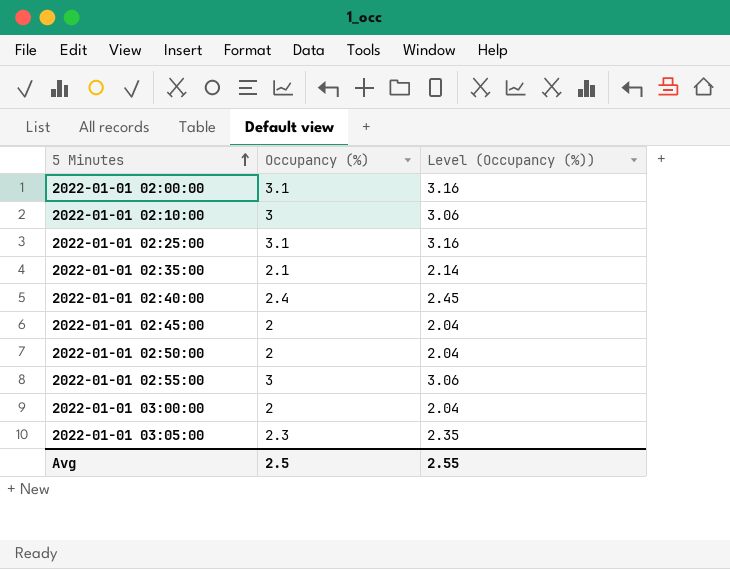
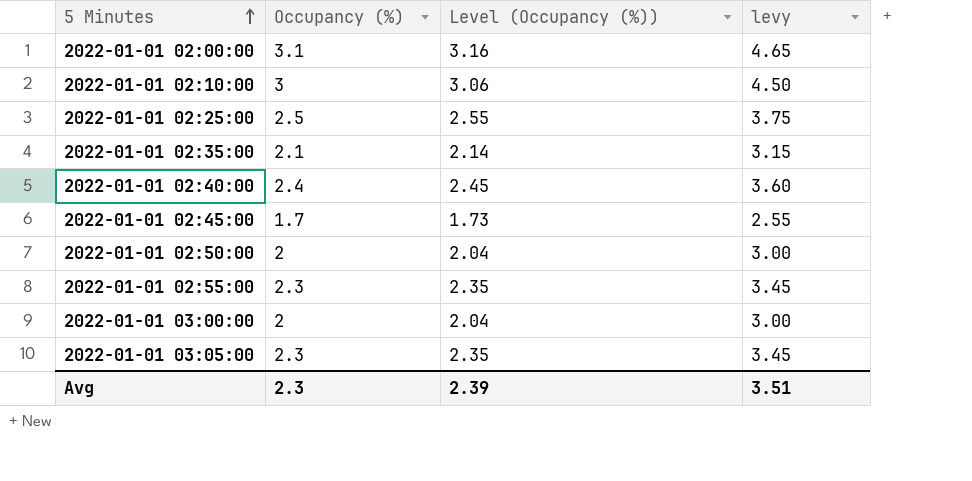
column levy | formula: none -> [Occupancy (%)] * 1.5
2022-01-01 02:25:00 | Occupancy (%): 3.1 -> 2.5
2022-01-01 02:25:00 | Level (Occupancy (%)): 3.16 -> 2.55
2022-01-01 02:45:00 | Occupancy (%): 2 -> 1.7
2022-01-01 02:45:00 | Level (Occupancy (%)): 2.04 -> 1.73
2022-01-01 02:55:00 | Occupancy (%): 3 -> 2.3
2022-01-01 02:55:00 | Level (Occupancy (%)): 3.06 -> 2.35
Avg | Occupancy (%): 2.5 -> 2.3
Avg | Level (Occupancy (%)): 2.55 -> 2.39

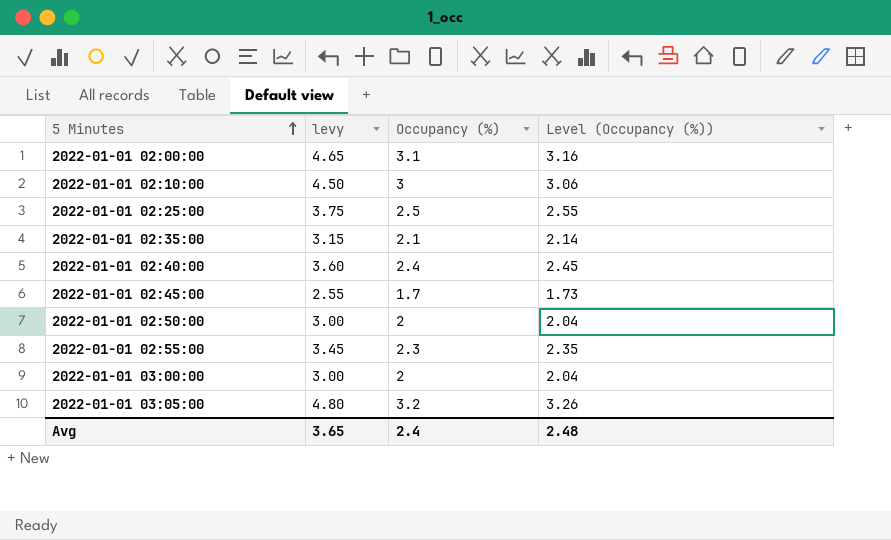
column levy | position: 4 -> 2
2022-01-01 03:05:00 | levy: 3.45 -> 4.80
2022-01-01 03:05:00 | Occupancy (%): 2.3 -> 3.2
2022-01-01 03:05:00 | Level (Occupancy (%)): 2.35 -> 3.26
Avg | levy: 3.51 -> 3.65
Avg | Occupancy (%): 2.3 -> 2.4
Avg | Level (Occupancy (%)): 2.39 -> 2.48

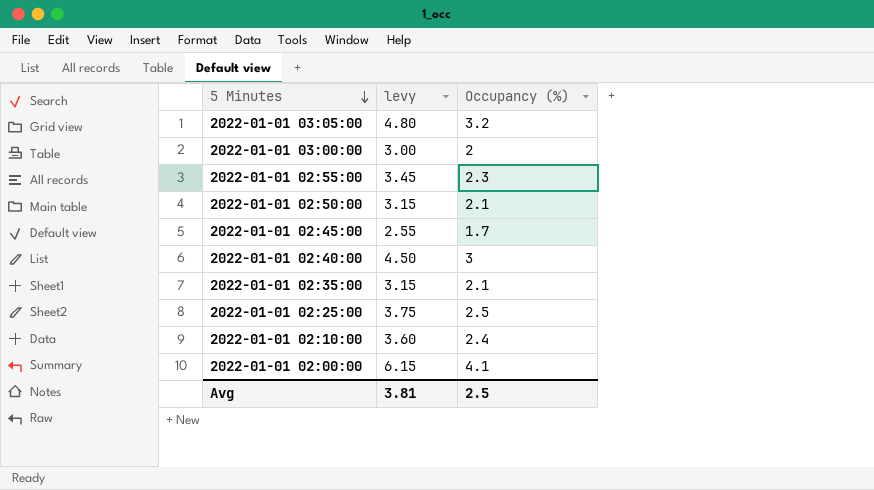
row order: 5 Minutes ascending -> 5 Minutes descending
column Level (Occupancy (%)) | formula: [Occupancy (%)] * 1.02 -> none
2022-01-01 02:50:00 | levy: 3.00 -> 3.15
2022-01-01 02:50:00 | Occupancy (%): 2 -> 2.1
2022-01-01 02:40:00 | levy: 3.60 -> 4.50
2022-01-01 02:40:00 | Occupancy (%): 2.4 -> 3
2022-01-01 02:10:00 | levy: 4.50 -> 3.60
2022-01-01 02:10:00 | Occupancy (%): 3 -> 2.4
2022-01-01 02:00:00 | levy: 4.65 -> 6.15
2022-01-01 02:00:00 | Occupancy (%): 3.1 -> 4.1
Avg | levy: 3.65 -> 3.81
Avg | Occupancy (%): 2.4 -> 2.5

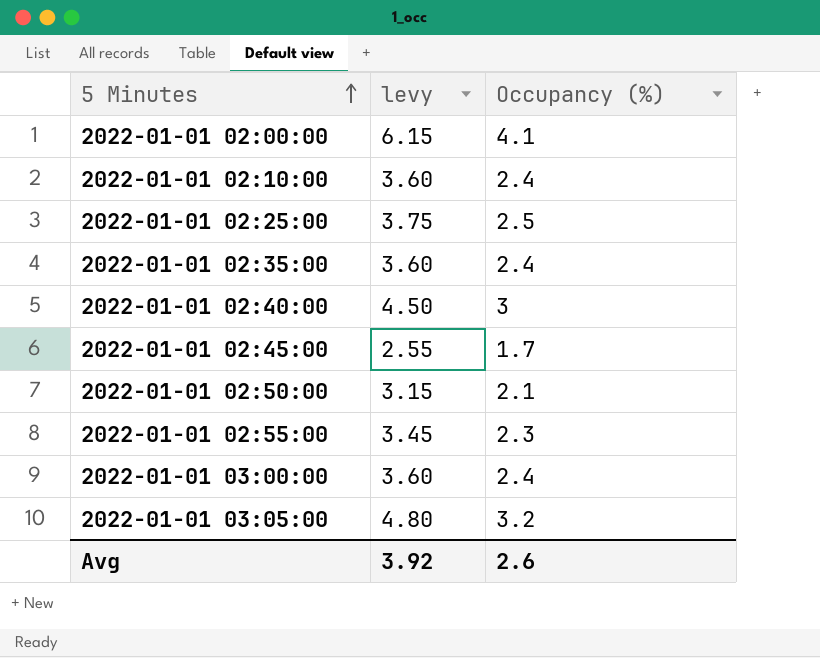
row order: 5 Minutes descending -> 5 Minutes ascending
2022-01-01 02:35:00 | levy: 3.15 -> 3.60
2022-01-01 02:35:00 | Occupancy (%): 2.1 -> 2.4
2022-01-01 03:00:00 | levy: 3.00 -> 3.60
2022-01-01 03:00:00 | Occupancy (%): 2 -> 2.4
Avg | levy: 3.81 -> 3.92
Avg | Occupancy (%): 2.5 -> 2.6

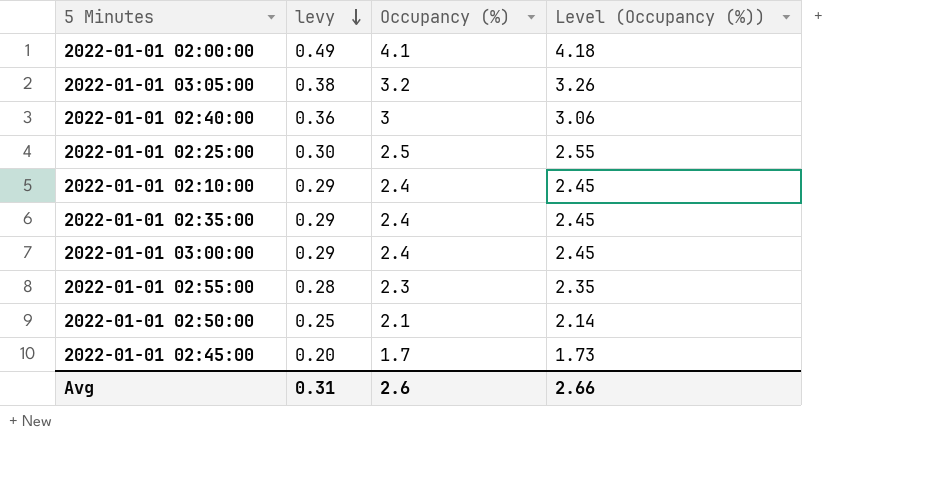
row order: 5 Minutes ascending -> levy descending
column levy | formula: [Occupancy (%)] * 1.5 -> [Occupancy (%)] * 0.12
column Level (Occupancy (%)) | formula: none -> [Occupancy (%)] * 1.02
Avg | levy: 3.92 -> 0.31

